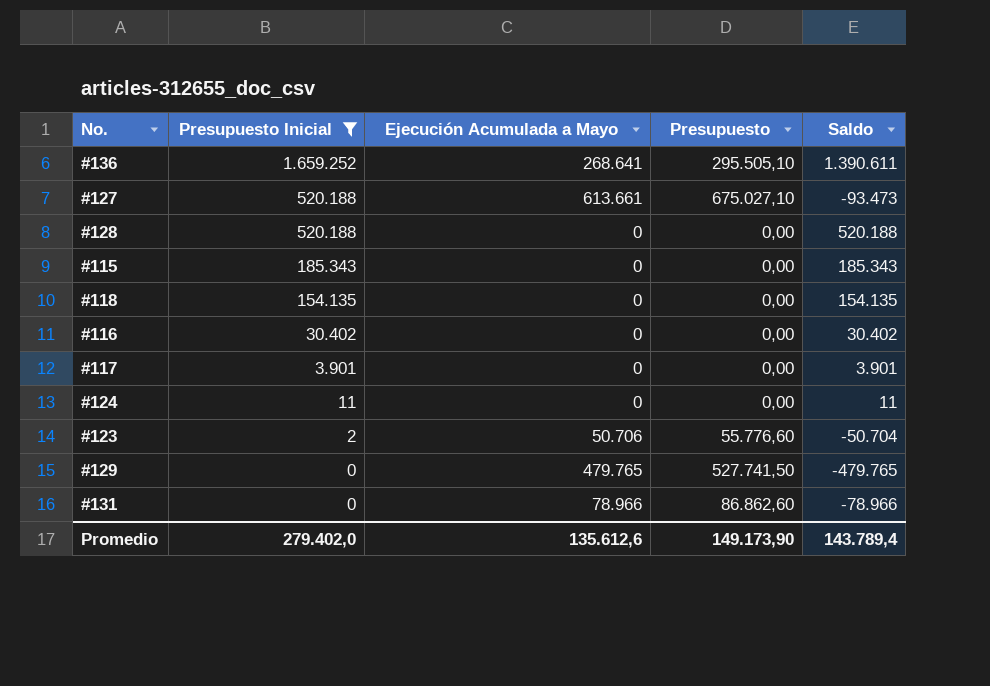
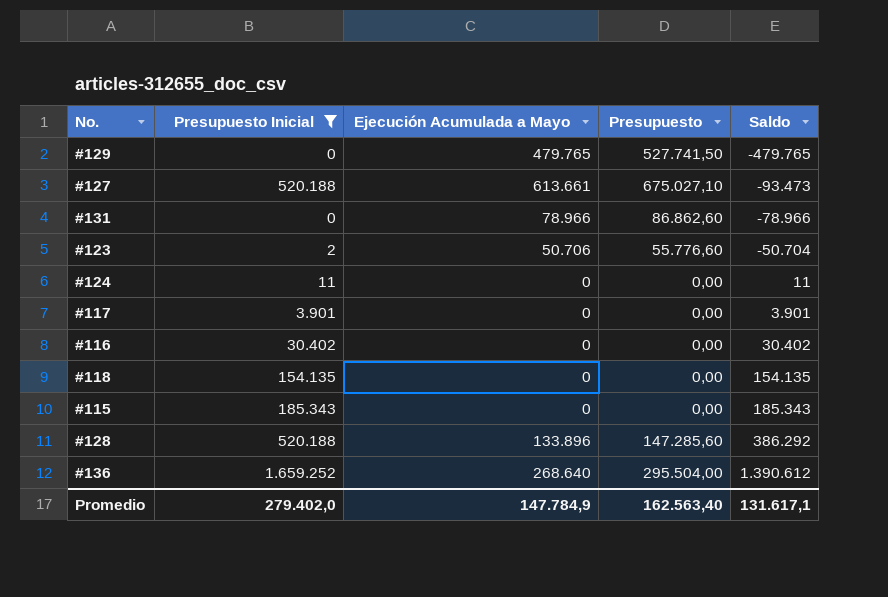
row order: Presupuesto Inicial descending -> Saldo ascending
#128 | Ejecución Acumulada a Mayo: 0 -> 133.896
#128 | Presupuesto: 0,00 -> 147.285,60
#128 | Saldo: 520.188 -> 386.292
#136 | Ejecución Acumulada a Mayo: 268.641 -> 268.640
#136 | Presupuesto: 295.505,10 -> 295.504,00
#136 | Saldo: 1.390.611 -> 1.390.612
Promedio | Ejecución Acumulada a Mayo: 135.612,6 -> 147.784,9
Promedio | Presupuesto: 149.173,90 -> 162.563,40
Promedio | Saldo: 143.789,4 -> 131.617,1

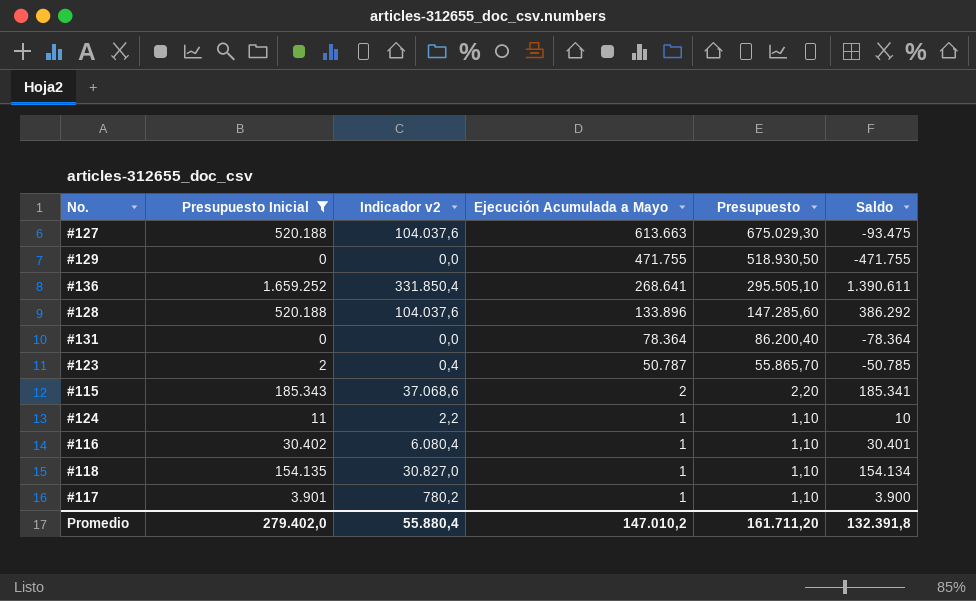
row order: Saldo ascending -> Ejecución Acumulada a Mayo descending
column Indicador v2 | formula: none -> [Presupuesto Inicial] * 0,2
#127 | Ejecución Acumulada a Mayo: 613.661 -> 613.663
#127 | Presupuesto: 675.027,10 -> 675.029,30
#127 | Saldo: -93.473 -> -93.475
#129 | Ejecución Acumulada a Mayo: 479.765 -> 471.755
#129 | Presupuesto: 527.741,50 -> 518.930,50
#129 | Saldo: -479.765 -> -471.755
#136 | Ejecución Acumulada a Mayo: 268.640 -> 268.641
#136 | Presupuesto: 295.504,00 -> 295.505,10
#136 | Saldo: 1.390.612 -> 1.390.611
#131 | Ejecución Acumulada a Mayo: 78.966 -> 78.364
#131 | Presupuesto: 86.862,60 -> 86.200,40
#131 | Saldo: -78.966 -> -78.364
#123 | Ejecución Acumulada a Mayo: 50.706 -> 50.787
#123 | Presupuesto: 55.776,60 -> 55.865,70
#123 | Saldo: -50.704 -> -50.785
#115 | Ejecución Acumulada a Mayo: 0 -> 2
#115 | Presupuesto: 0,00 -> 2,20
#115 | Saldo: 185.343 -> 185.341
#124 | Ejecución Acumulada a Mayo: 0 -> 1
#124 | Presupuesto: 0,00 -> 1,10
#124 | Saldo: 11 -> 10
#116 | Ejecución Acumulada a Mayo: 0 -> 1
#116 | Presupuesto: 0,00 -> 1,10
#116 | Saldo: 30.402 -> 30.401
#118 | Ejecución Acumulada a Mayo: 0 -> 1
#118 | Presupuesto: 0,00 -> 1,10
#118 | Saldo: 154.135 -> 154.134
#117 | Ejecución Acumulada a Mayo: 0 -> 1
#117 | Presupuesto: 0,00 -> 1,10
#117 | Saldo: 3.901 -> 3.900
Promedio | Ejecución Acumulada a Mayo: 147.784,9 -> 147.010,2
Promedio | Presupuesto: 162.563,40 -> 161.711,20
Promedio | Saldo: 131.617,1 -> 132.391,8

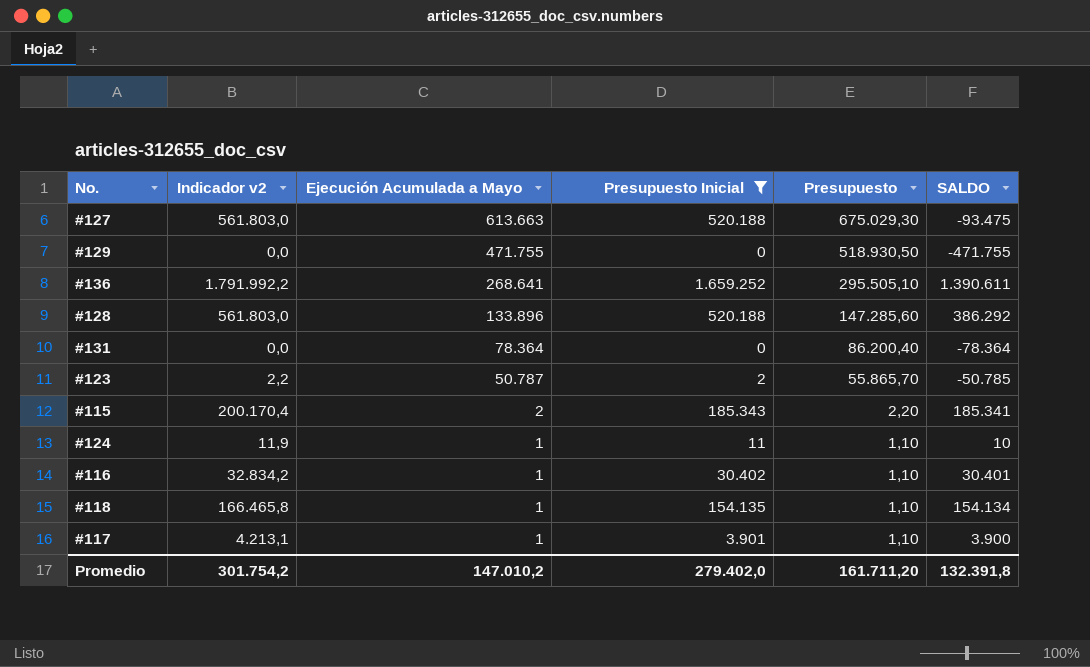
column Indicador v2 | formula: [Presupuesto Inicial] * 0,2 -> [Presupuesto Inicial] * 1,08
column Presupuesto Inicial | position: 2 -> 4
column name: Saldo -> SALDO
Promedio | Indicador v2: 55.880,4 -> 301.754,2

